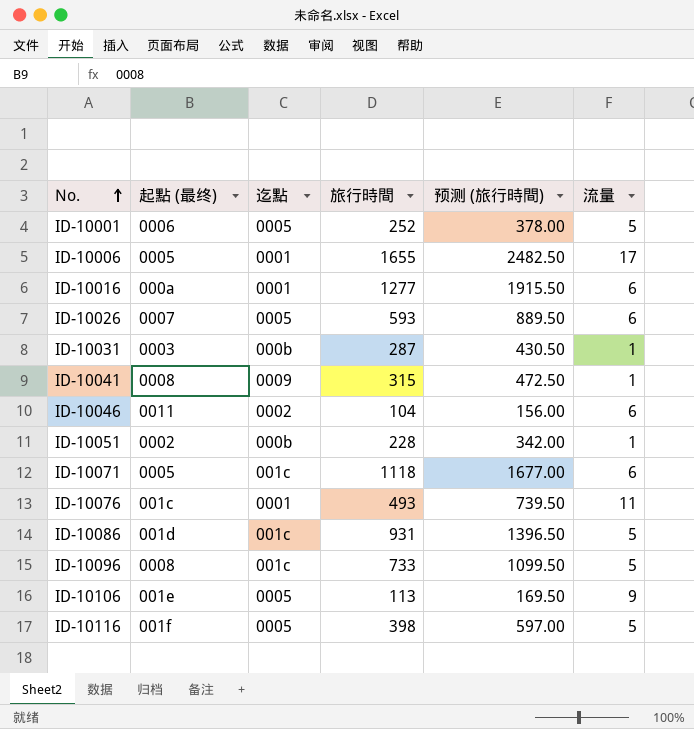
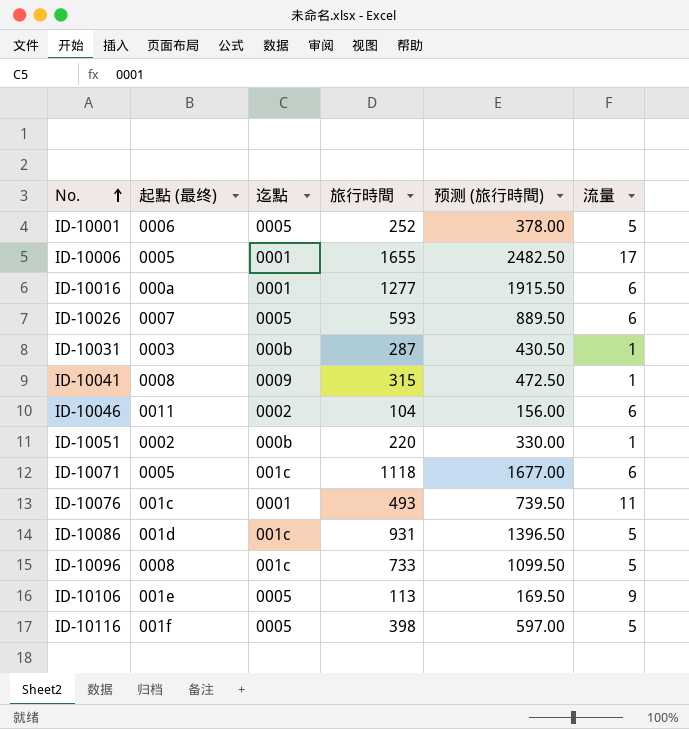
ID-10051 | 旅行時間: 228 -> 220
ID-10051 | 预测 (旅行時間): 342.00 -> 330.00

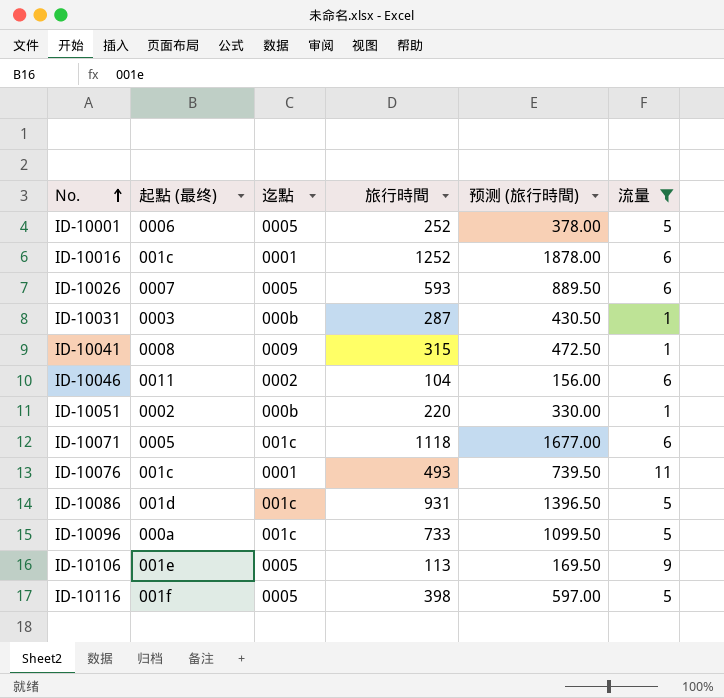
filter: none -> 流量 != 17
ID-10016 | 起點 (最终): 000a -> 001c
ID-10016 | 旅行時間: 1277 -> 1252
ID-10016 | 预测 (旅行時間): 1915.50 -> 1878.00
ID-10096 | 起點 (最终): 0008 -> 000a

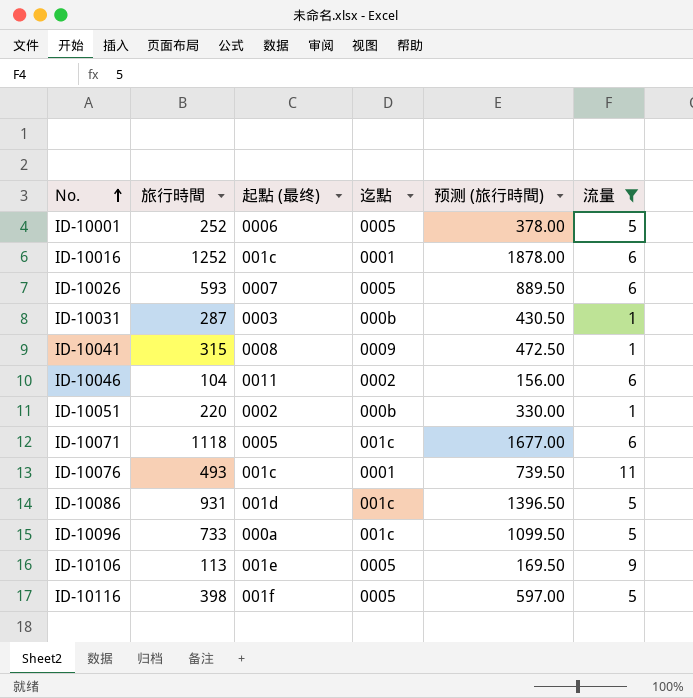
column 旅行時間 | position: 4 -> 2

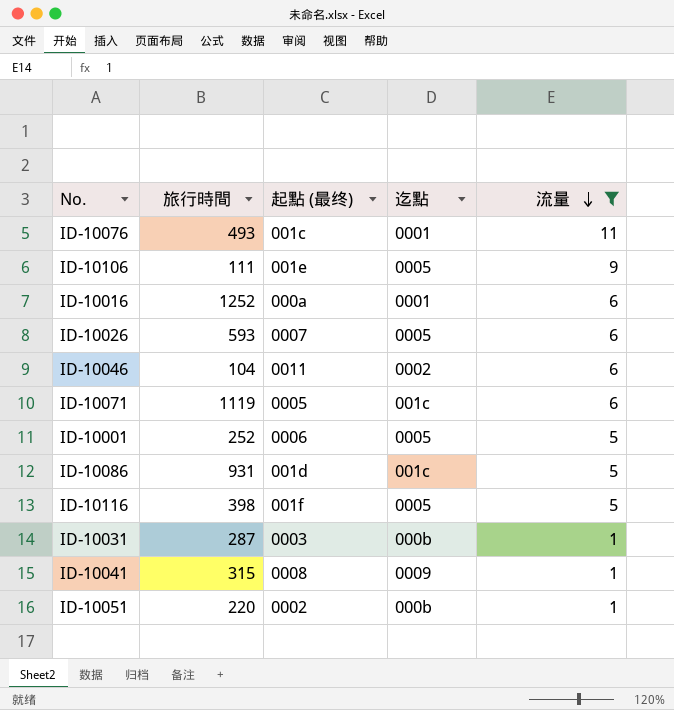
row order: No. ascending -> 流量 descending
column 预测 (旅行時間) | formula: [旅行時間] * 1.5 -> none
row ID-10096: 733 | 000a | 001c | 1099.50 | 5 -> none
ID-10106 | 旅行時間: 113 -> 111
ID-10016 | 起點 (最终): 001c -> 000a
ID-10071 | 旅行時間: 1118 -> 1119

